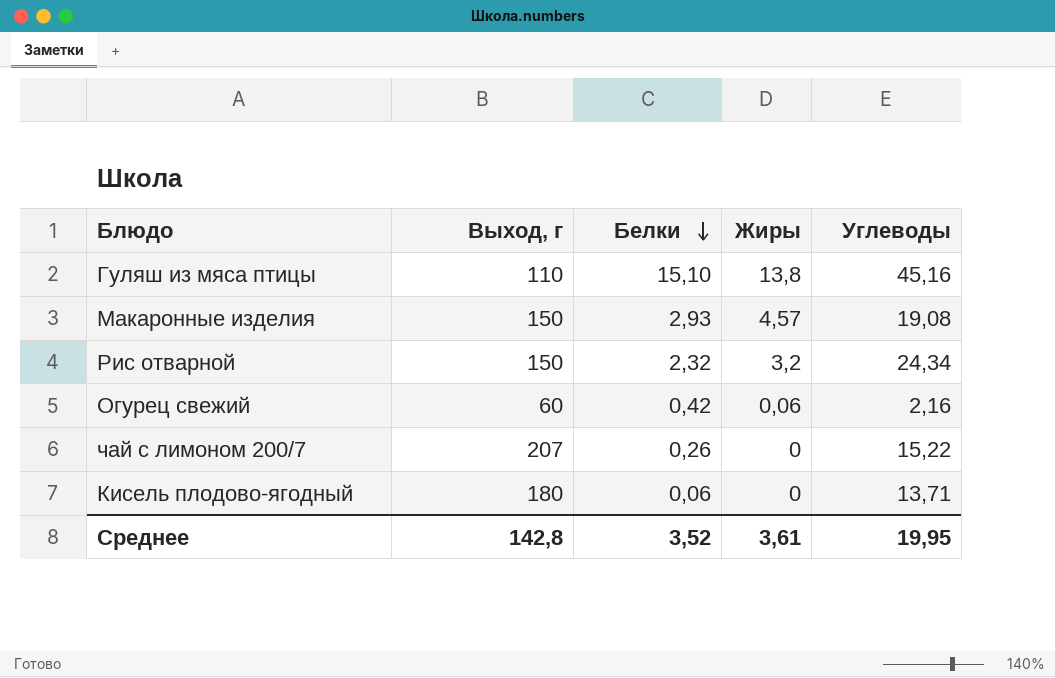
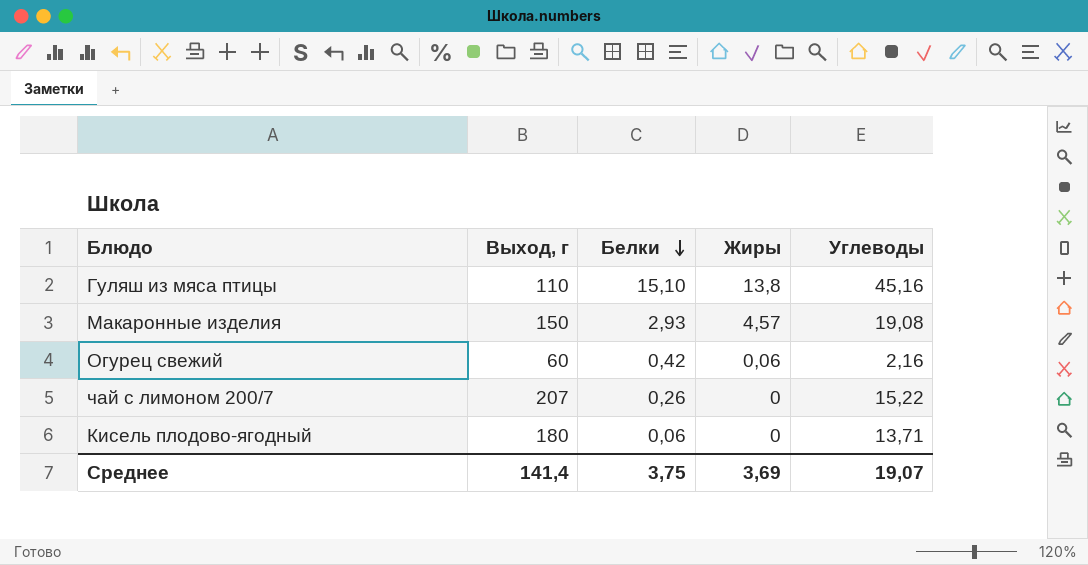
row Рис отварной: 150 | 2,32 | 3,2 | 24,34 -> none
Среднее | Выход, г: 142,8 -> 141,4
Среднее | Белки: 3,52 -> 3,75
Среднее | Жиры: 3,61 -> 3,69
Среднее | Углеводы: 19,95 -> 19,07

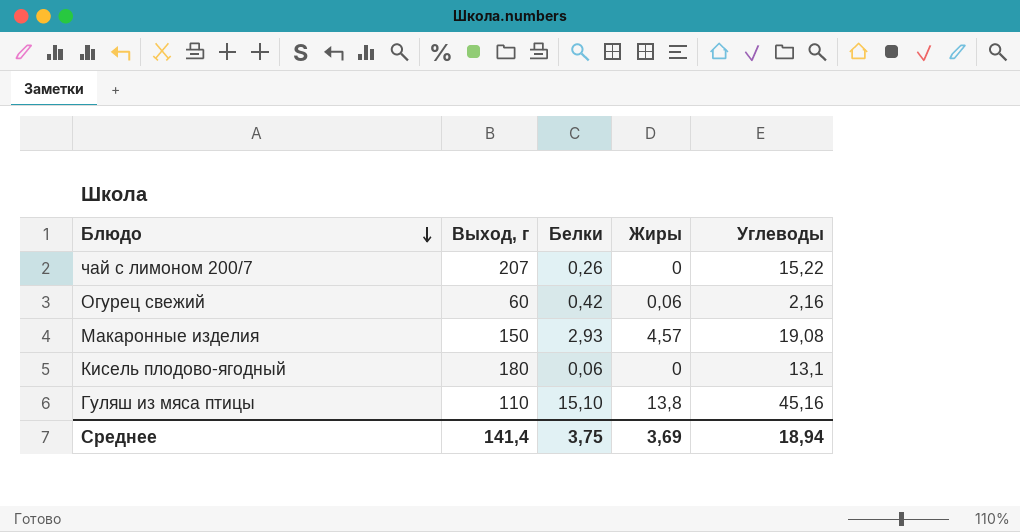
row order: Белки descending -> Блюдо descending
Кисель плодово-ягодный | Углеводы: 13,71 -> 13,1
Среднее | Углеводы: 19,07 -> 18,94

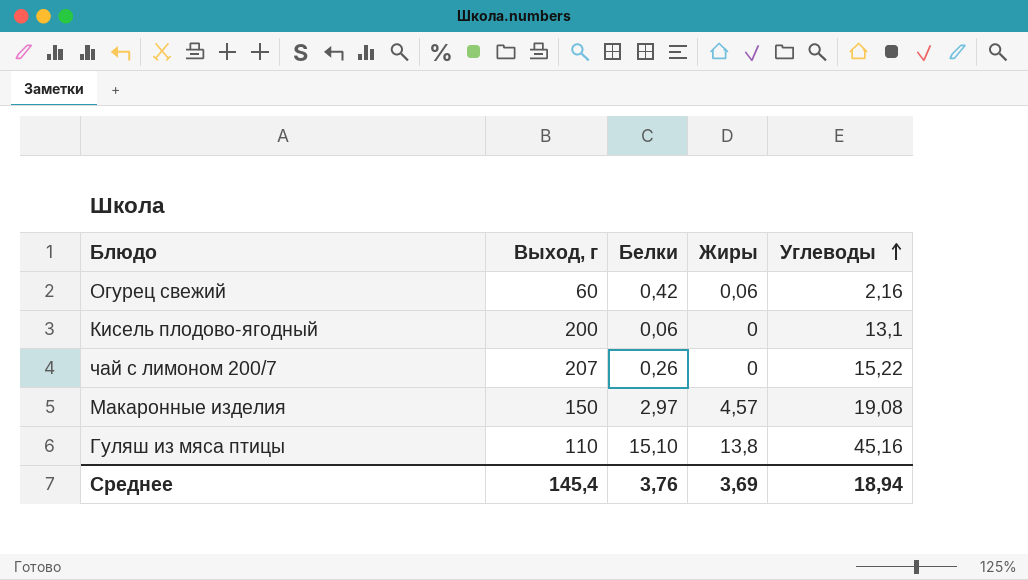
row order: Блюдо descending -> Углеводы ascending
Кисель плодово-ягодный | Выход, г: 180 -> 200
Макаронные изделия | Белки: 2,93 -> 2,97
Среднее | Выход, г: 141,4 -> 145,4
Среднее | Белки: 3,75 -> 3,76

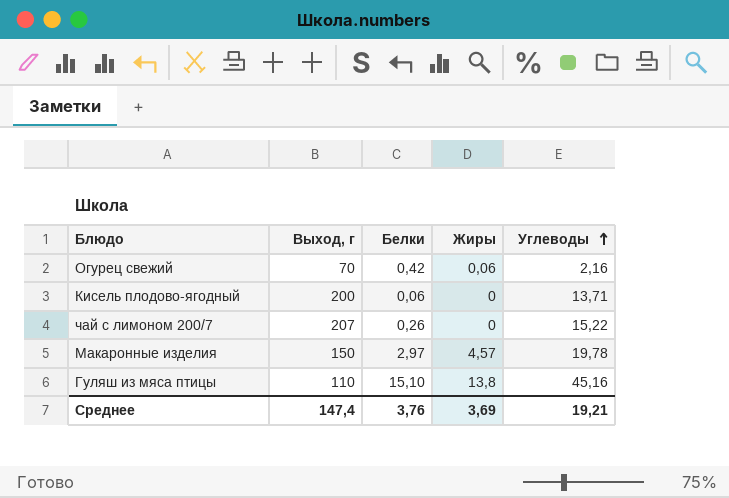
Огурец свежий | Выход, г: 60 -> 70
Кисель плодово-ягодный | Углеводы: 13,1 -> 13,71
Макаронные изделия | Углеводы: 19,08 -> 19,78
Среднее | Выход, г: 145,4 -> 147,4
Среднее | Углеводы: 18,94 -> 19,21

